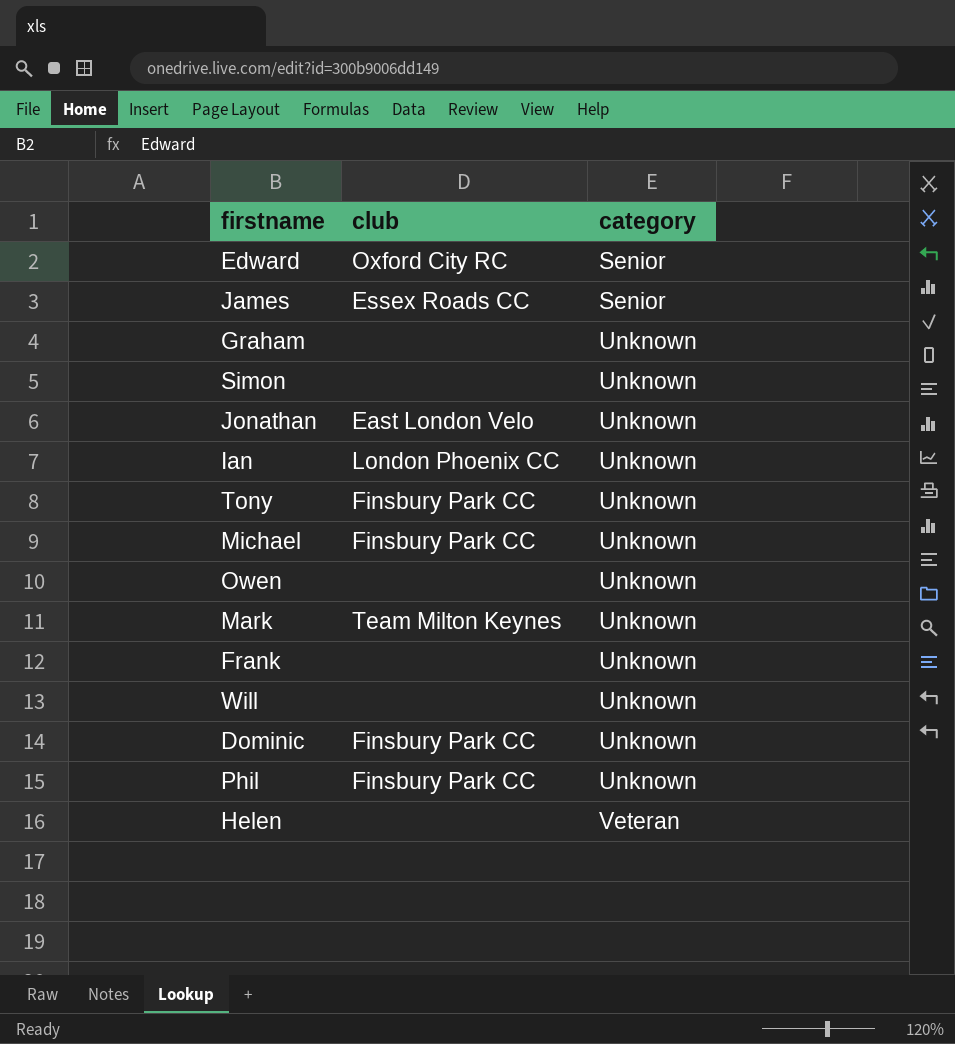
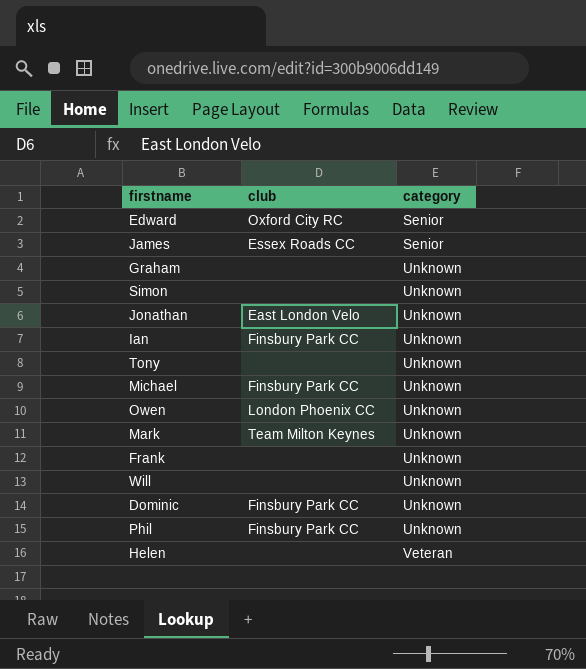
Ian | club: London Phoenix CC -> Finsbury Park CC
Tony | club: Finsbury Park CC -> none
Owen | club: none -> London Phoenix CC

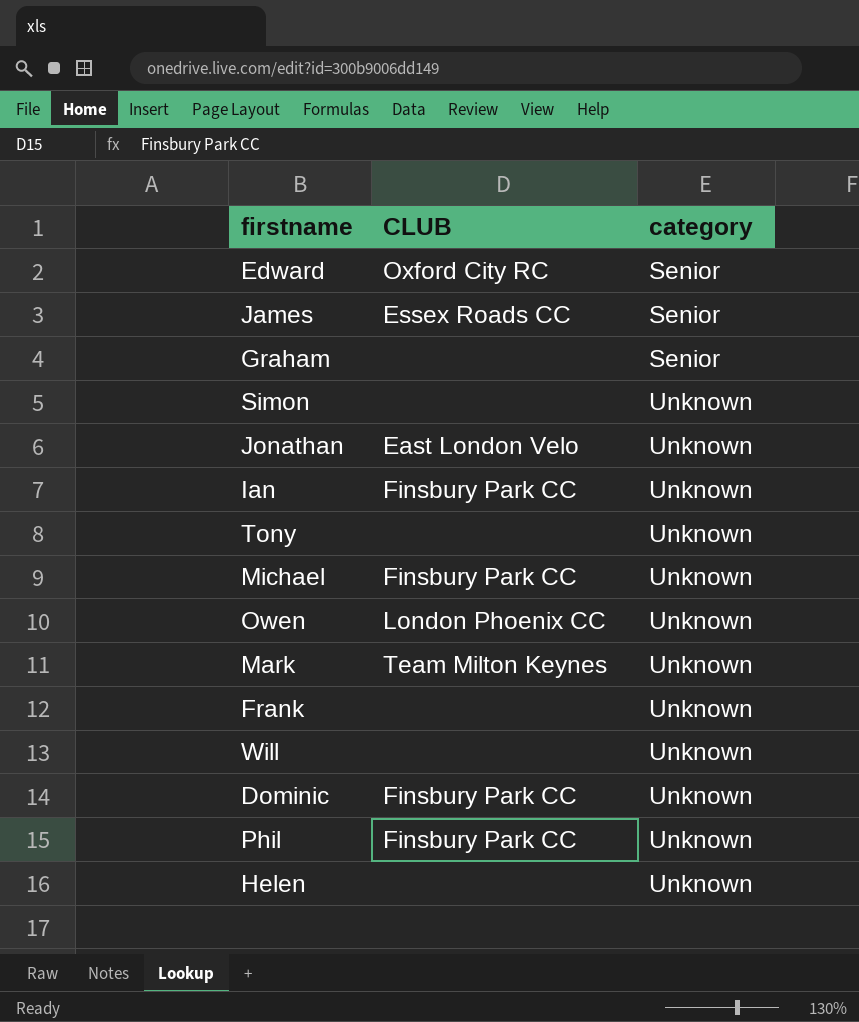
column name: club -> CLUB
Graham | category: Unknown -> Senior
Helen | category: Veteran -> Unknown

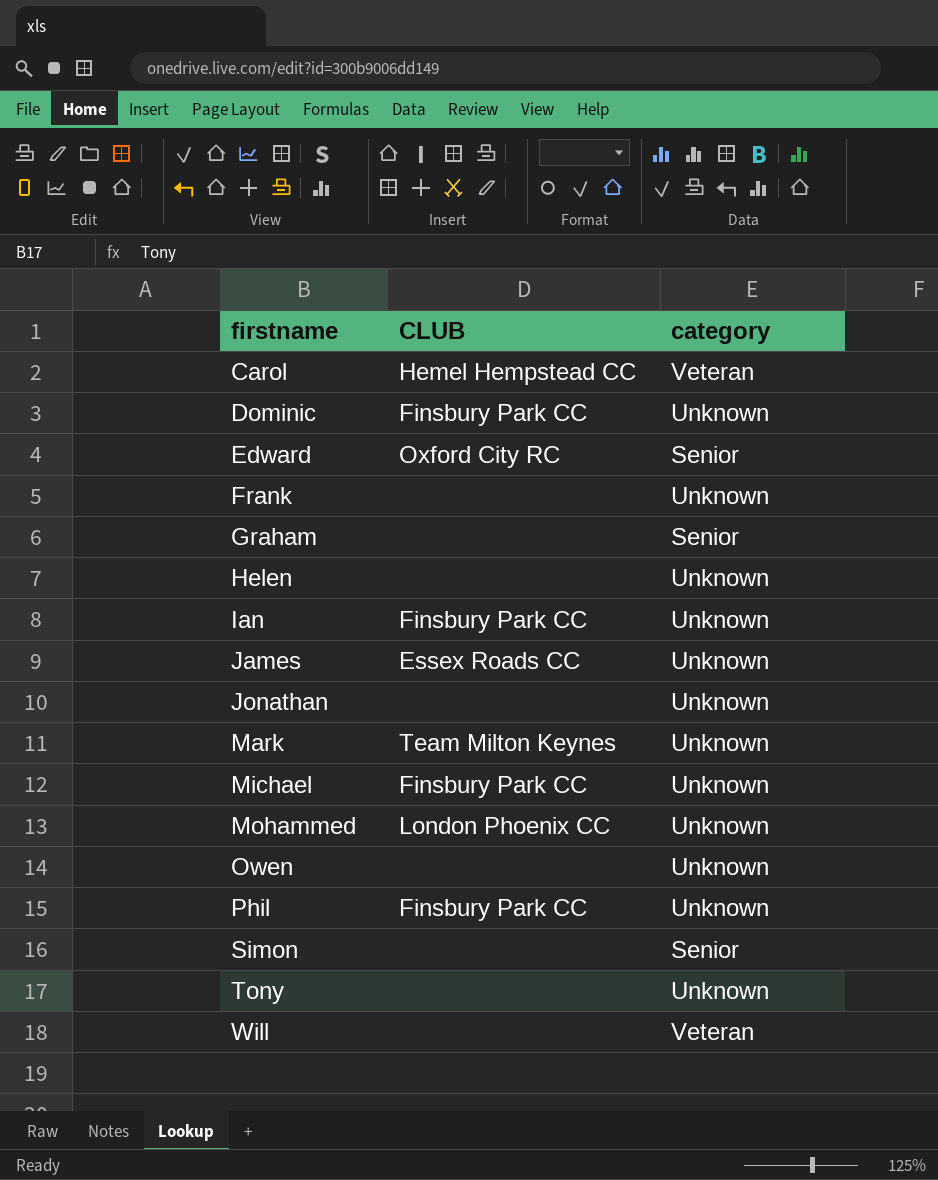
row order: category ascending -> firstname ascending
row Carol: none -> Hemel Hempstead CC | Veteran
James | category: Senior -> Unknown
Jonathan | CLUB: East London Velo -> none
row Mohammed: none -> London Phoenix CC | Unknown
Owen | CLUB: London Phoenix CC -> none
Simon | category: Unknown -> Senior
Will | category: Unknown -> Veteran

